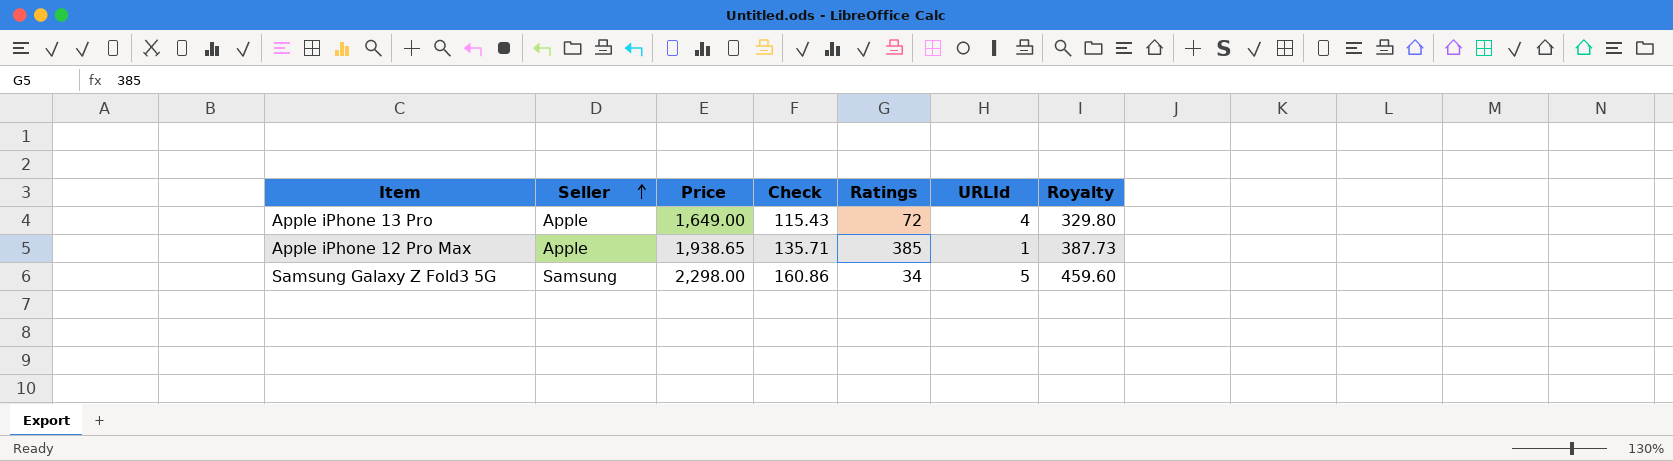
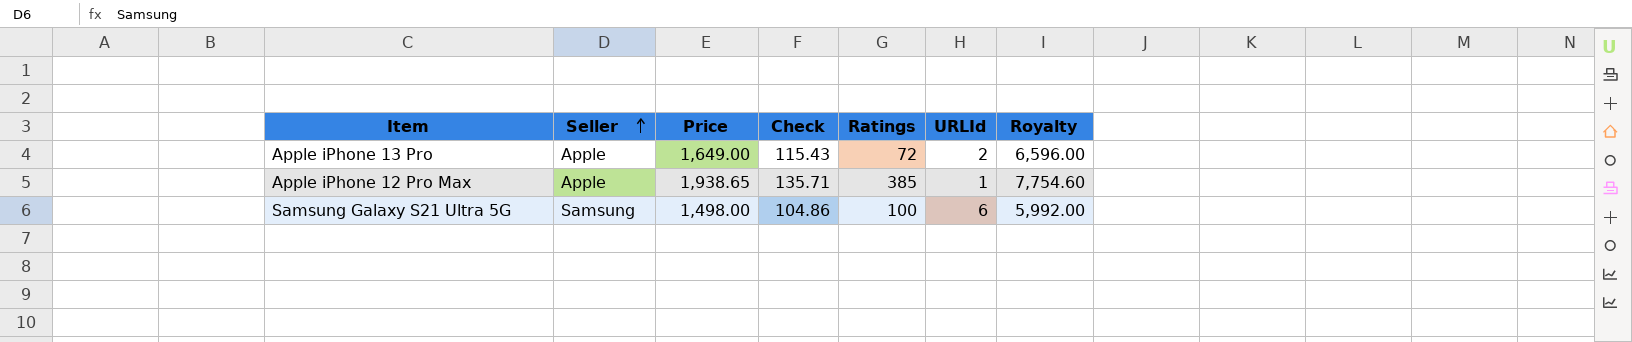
column Royalty | formula: [Price] * 0.2 -> [Price] * 4
row Samsung Galaxy Z Fold3 5G: Samsung | 2,298.00 | 160.86 | 34 | 5 | 459.60 -> none
Apple iPhone 13 Pro | URLId: 4 -> 2
row Samsung Galaxy S21 Ultra 5G: none -> Samsung | 1,498.00 | 104.86 | 100 | 6 | 5,992.00

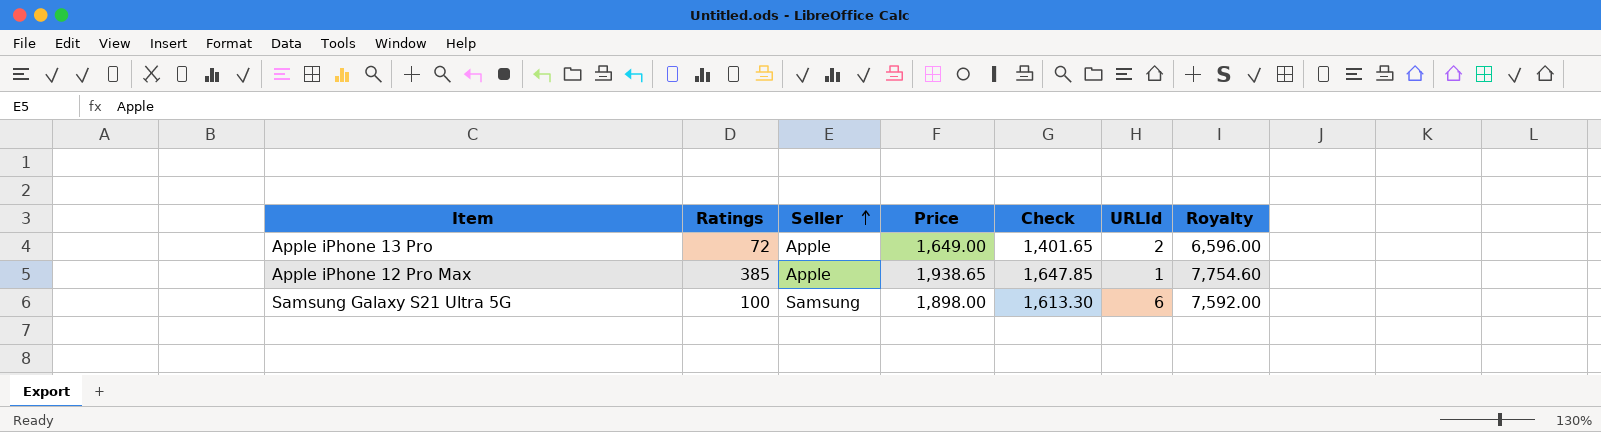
column Ratings | position: 5 -> 2
column Check | formula: [Price] * 0.07 -> [Price] * 0.85
Samsung Galaxy S21 Ultra 5G | Price: 1,498.00 -> 1,898.00
Samsung Galaxy S21 Ultra 5G | Royalty: 5,992.00 -> 7,592.00

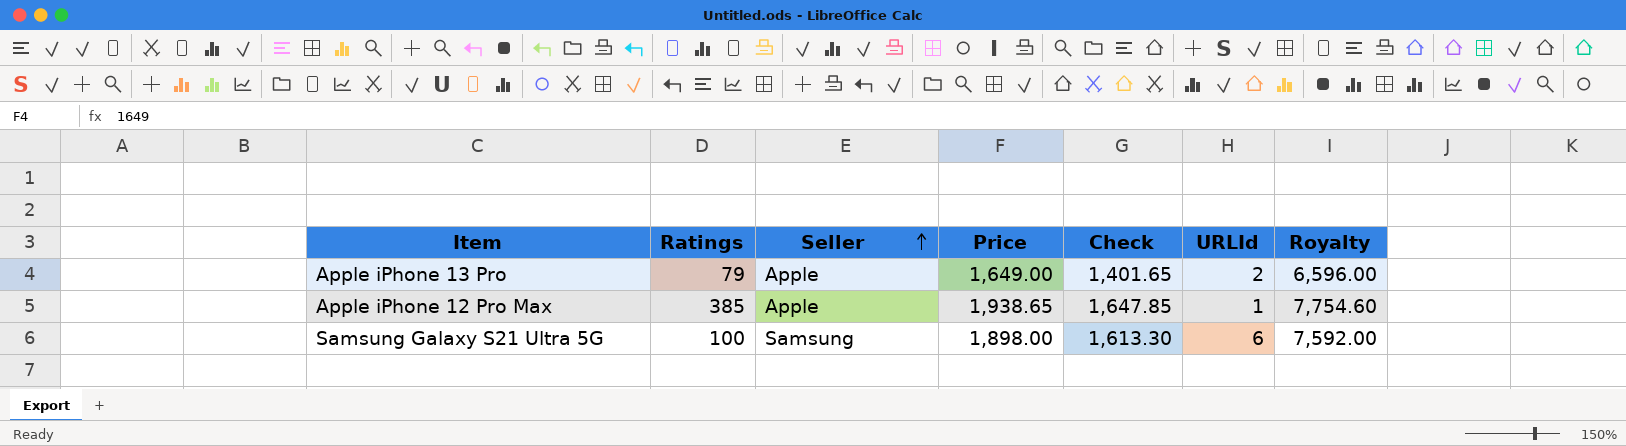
Apple iPhone 13 Pro | Ratings: 72 -> 79

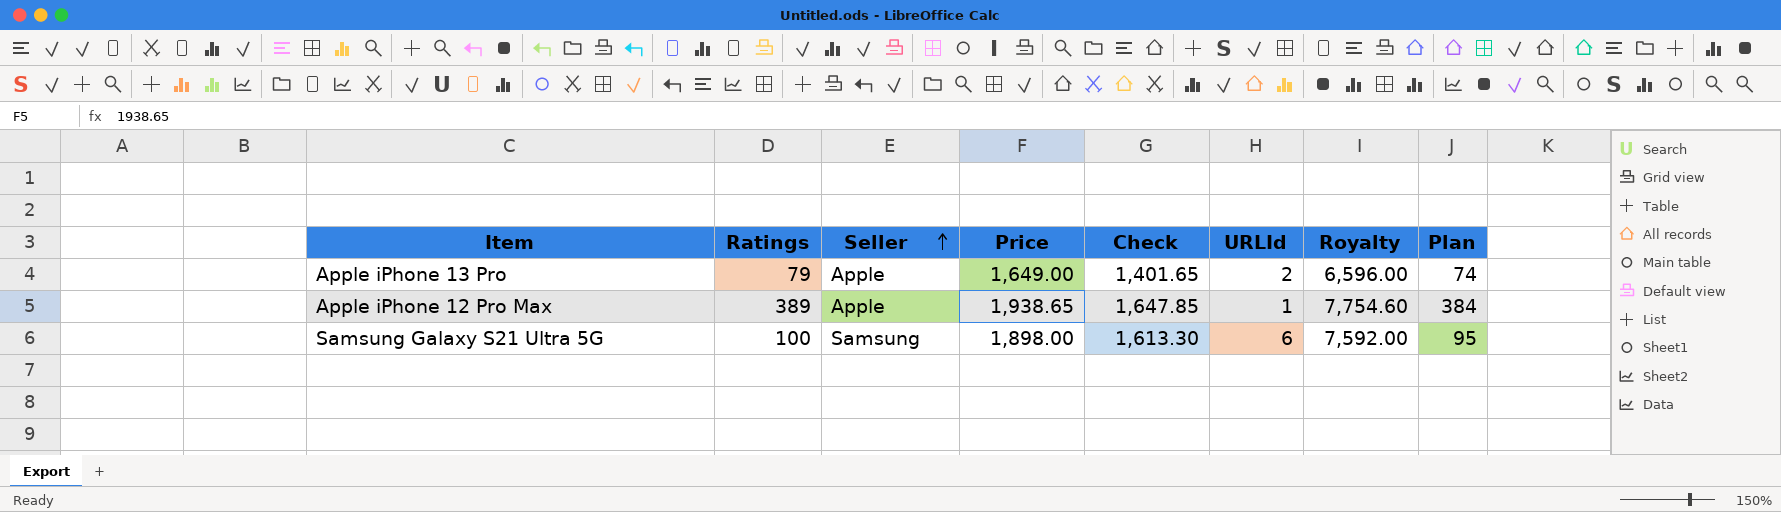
column Plan | formula: none -> [Ratings] - 5
Apple iPhone 12 Pro Max | Ratings: 385 -> 389

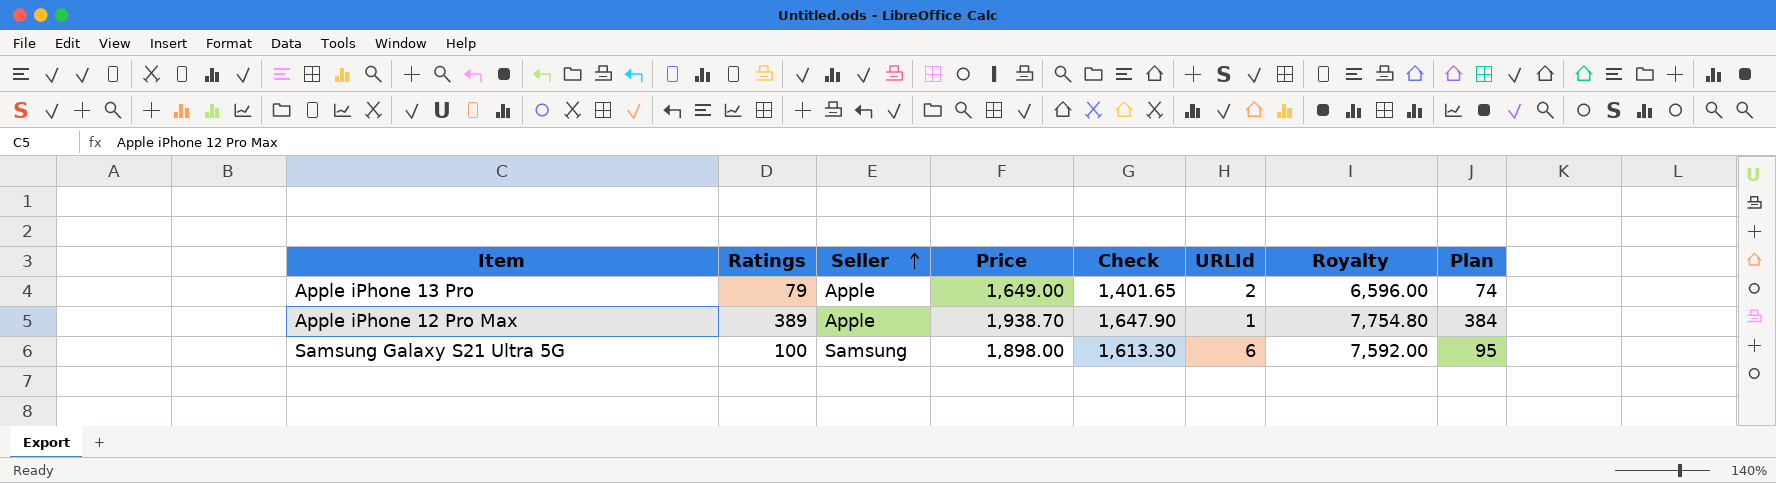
Apple iPhone 12 Pro Max | Price: 1,938.65 -> 1,938.70
Apple iPhone 12 Pro Max | Check: 1,647.85 -> 1,647.90
Apple iPhone 12 Pro Max | Royalty: 7,754.60 -> 7,754.80

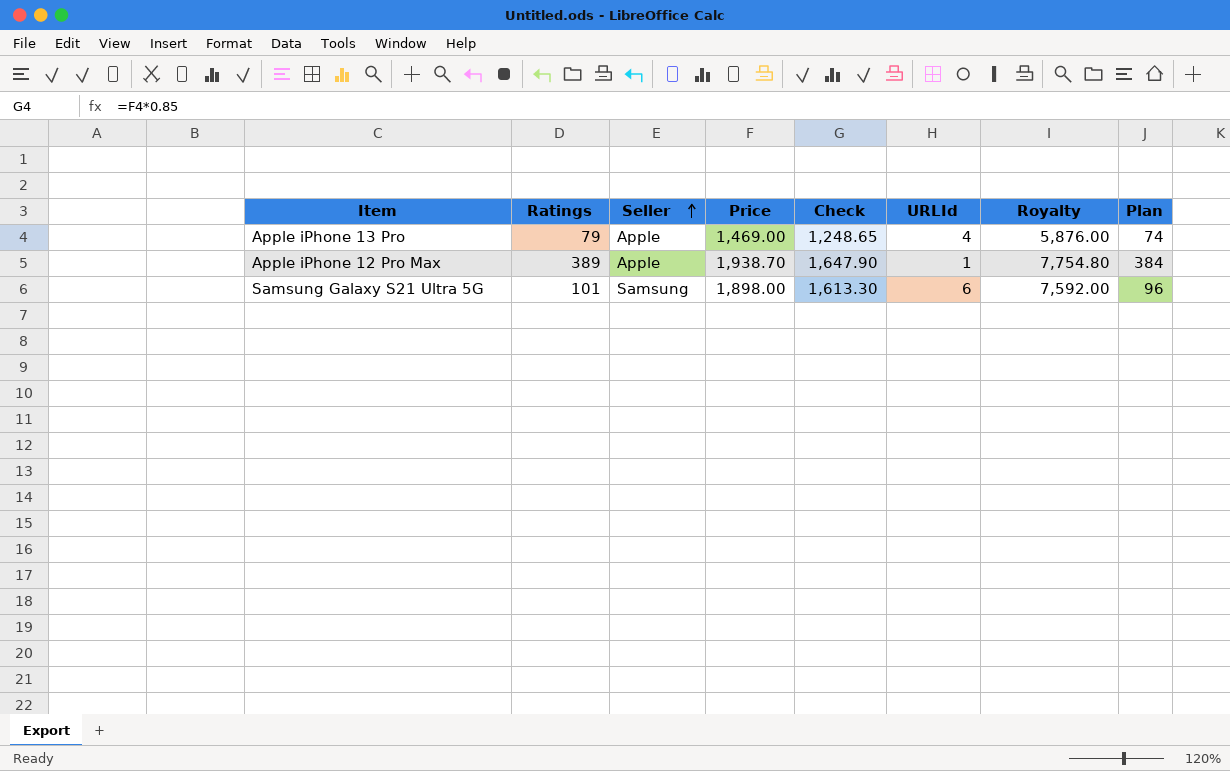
Apple iPhone 13 Pro | Price: 1,649.00 -> 1,469.00
Apple iPhone 13 Pro | Check: 1,401.65 -> 1,248.65
Apple iPhone 13 Pro | URLId: 2 -> 4
Apple iPhone 13 Pro | Royalty: 6,596.00 -> 5,876.00
Samsung Galaxy S21 Ultra 5G | Ratings: 100 -> 101
Samsung Galaxy S21 Ultra 5G | Plan: 95 -> 96

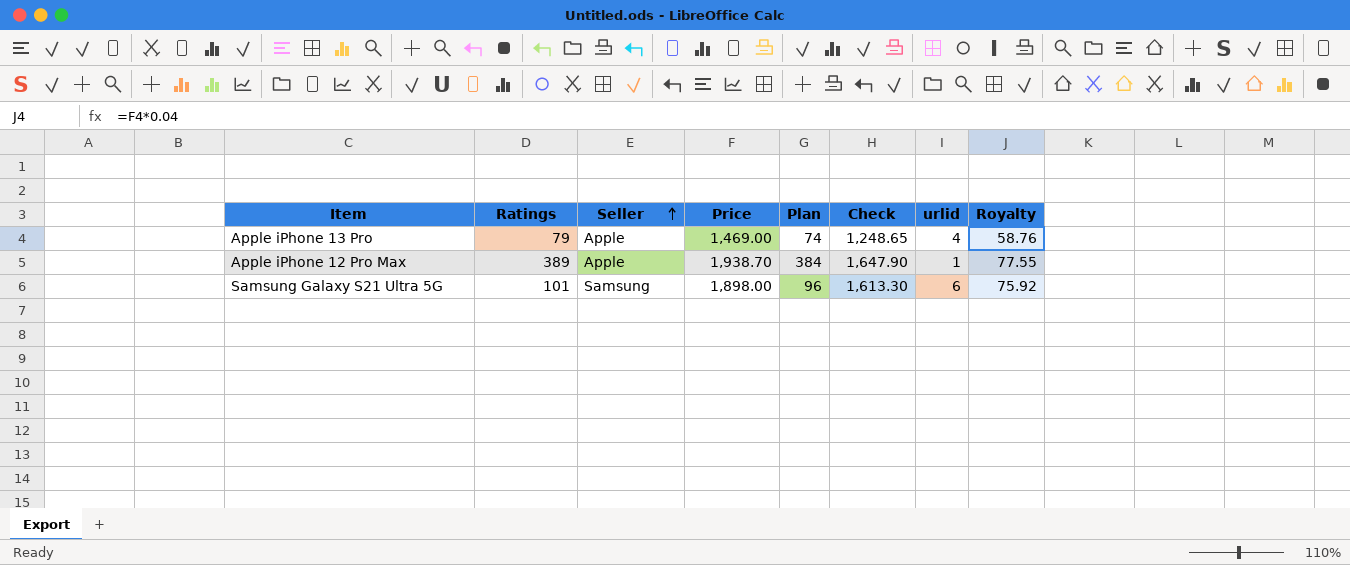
column Plan | position: 8 -> 5
column name: URLId -> urlid
column Royalty | formula: [Price] * 4 -> [Price] * 0.04

